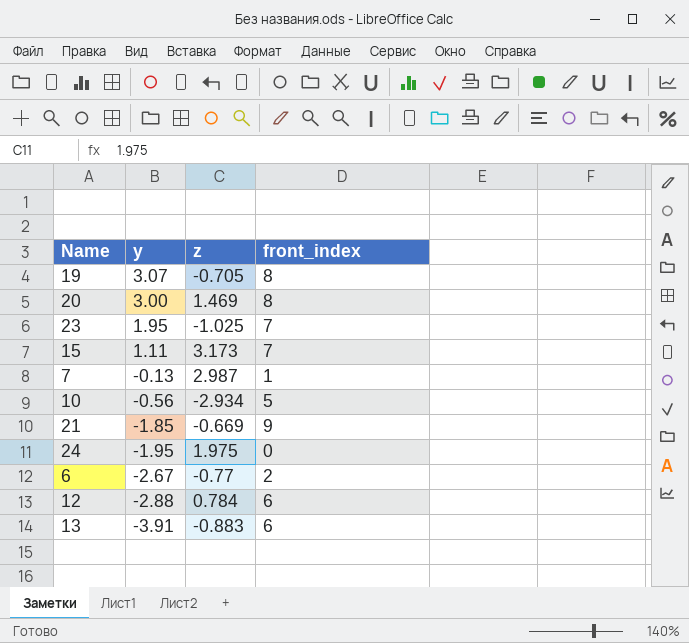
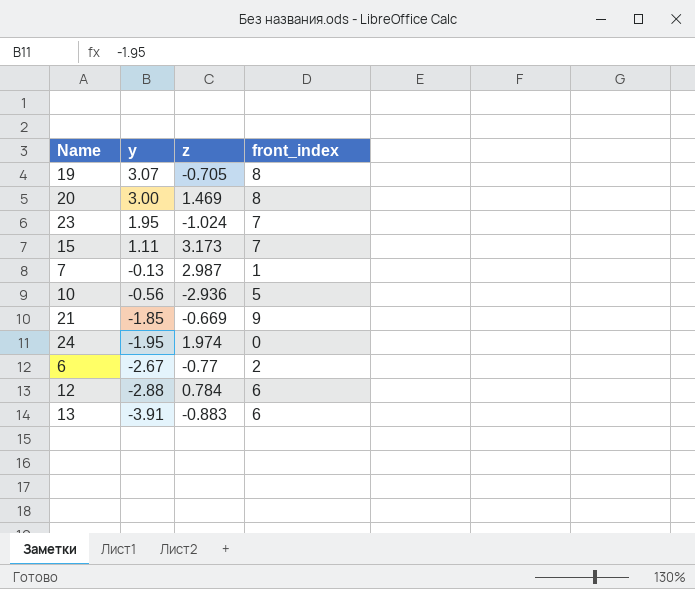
23 | z: -1.025 -> -1.024
10 | z: -2.934 -> -2.936
24 | z: 1.975 -> 1.974

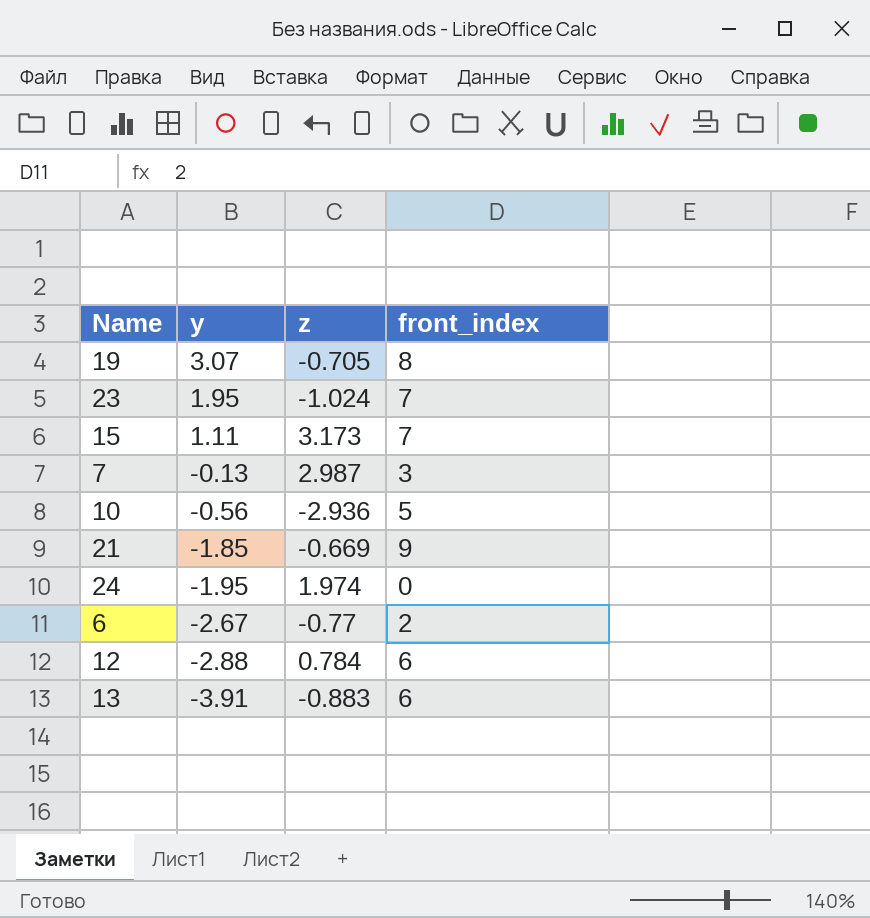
row 20: 3.00 | 1.469 | 8 -> none
7 | front_index: 1 -> 3

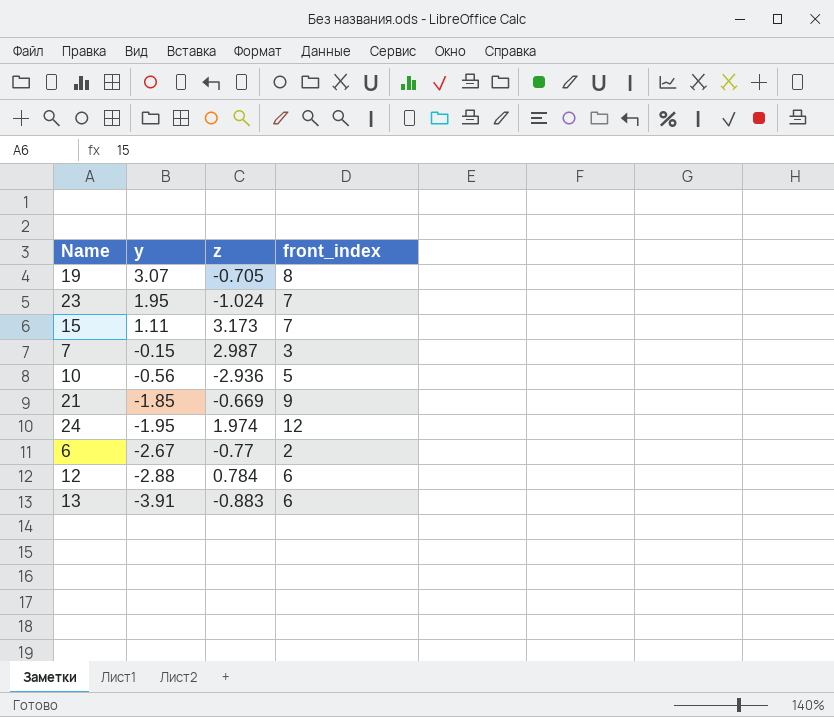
7 | y: -0.13 -> -0.15
24 | front_index: 0 -> 12

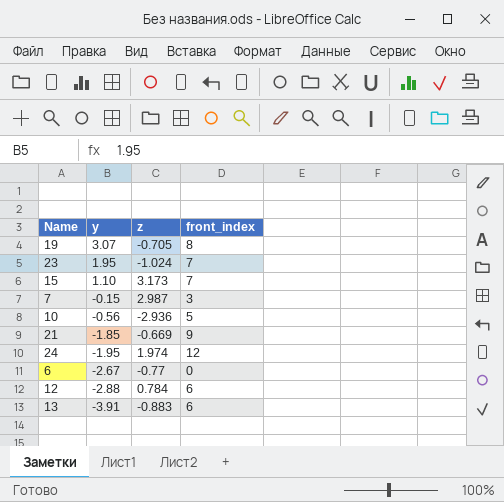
15 | y: 1.11 -> 1.10
6 | front_index: 2 -> 0

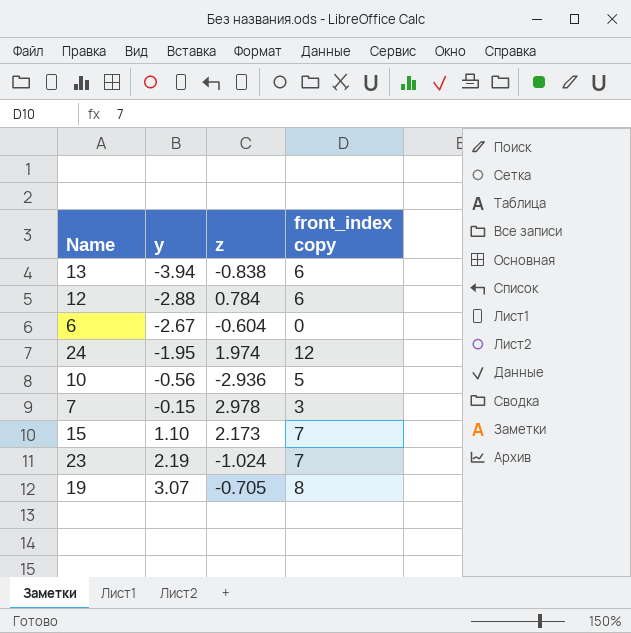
row order: y descending -> y ascending
column name: front_index -> front_index copy
row 21: -1.85 | -0.669 | 9 -> none
13 | y: -3.91 -> -3.94
13 | z: -0.883 -> -0.838
6 | z: -0.77 -> -0.604
7 | z: 2.987 -> 2.978
15 | z: 3.173 -> 2.173
23 | y: 1.95 -> 2.19

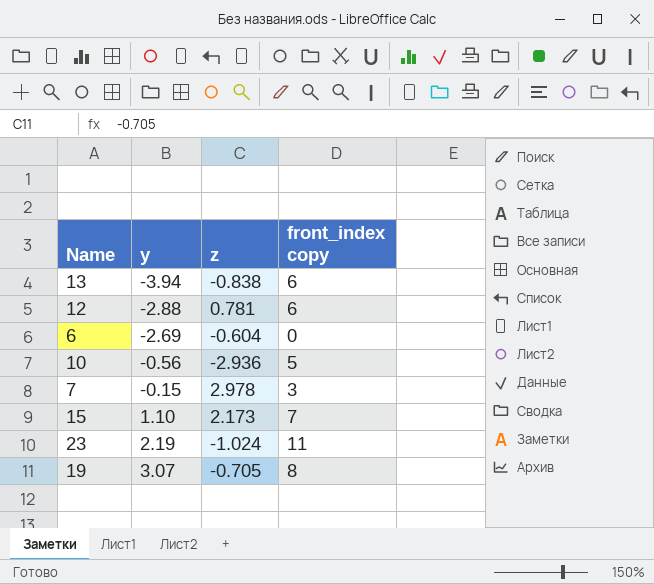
row 24: -1.95 | 1.974 | 12 -> none
12 | z: 0.784 -> 0.781
6 | y: -2.67 -> -2.69
23 | front_index copy: 7 -> 11

